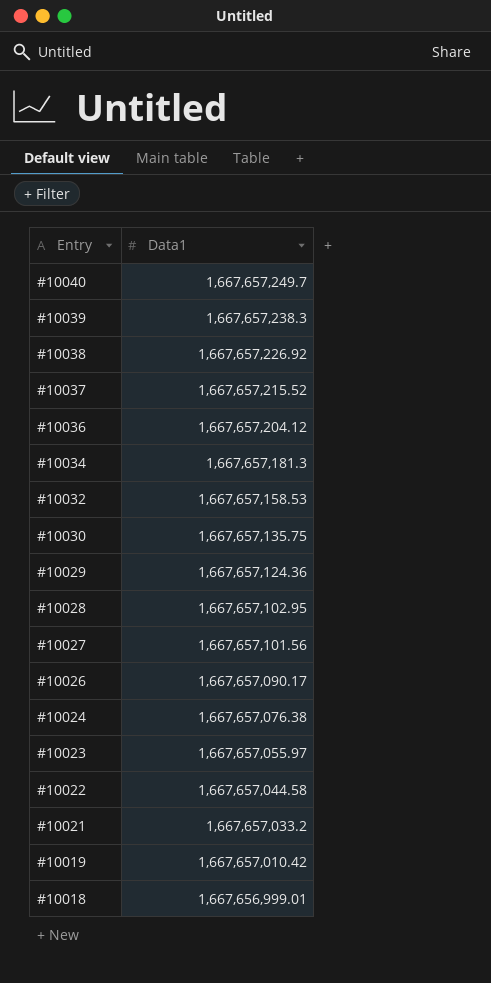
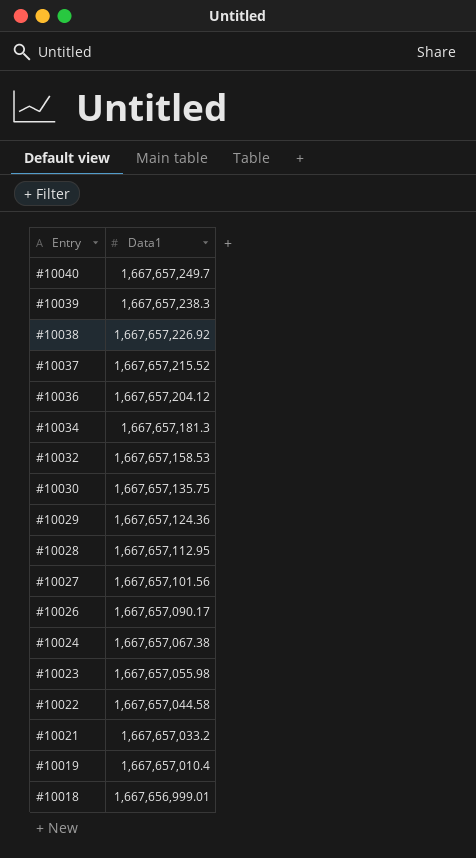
#10028 | Data1: 1,667,657,102.95 -> 1,667,657,112.95
#10024 | Data1: 1,667,657,076.38 -> 1,667,657,067.38
#10023 | Data1: 1,667,657,055.97 -> 1,667,657,055.98
#10019 | Data1: 1,667,657,010.42 -> 1,667,657,010.4

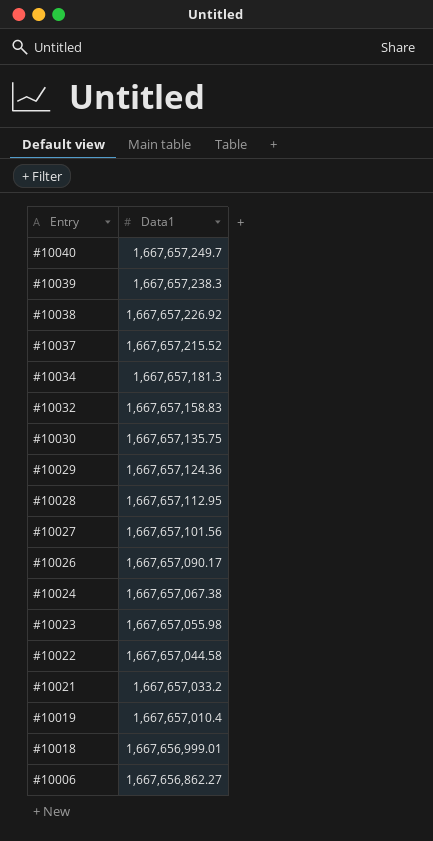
row #10036: 1,667,657,204.12 -> none
#10032 | Data1: 1,667,657,158.53 -> 1,667,657,158.83
row #10006: none -> 1,667,656,862.27

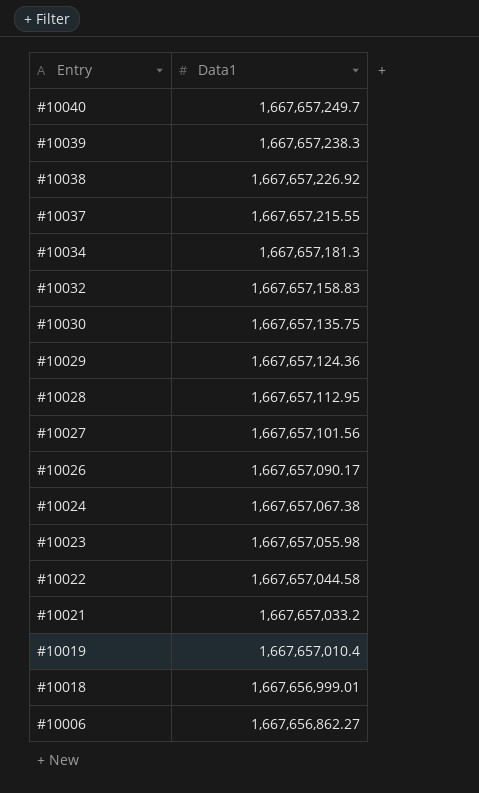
#10037 | Data1: 1,667,657,215.52 -> 1,667,657,215.55

